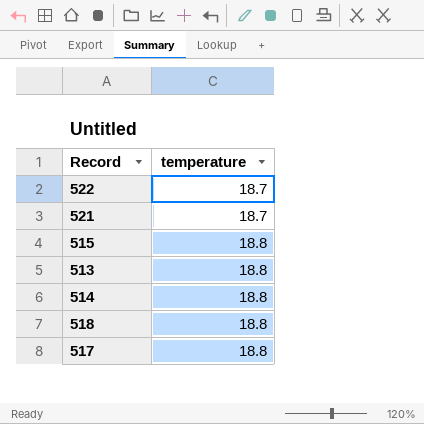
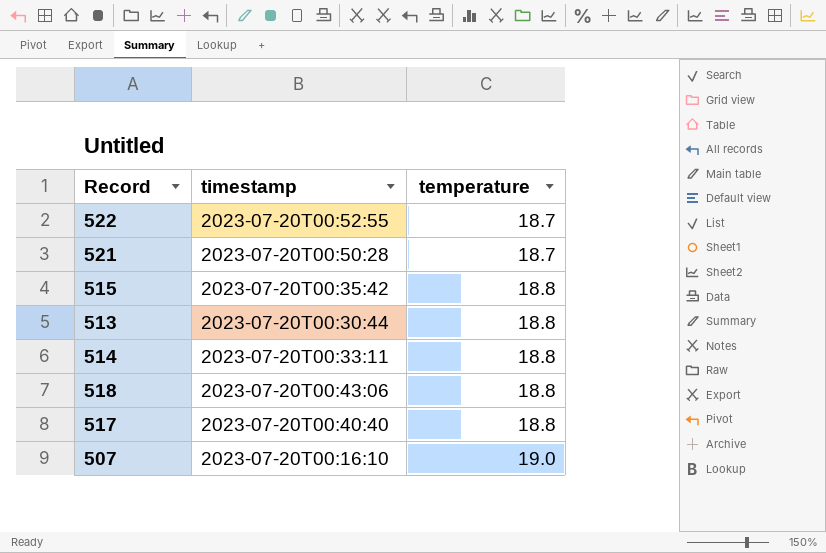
column timestamp | position: none -> 2
row 507: none -> 2023-07-20T00:16:10 | 19.0

